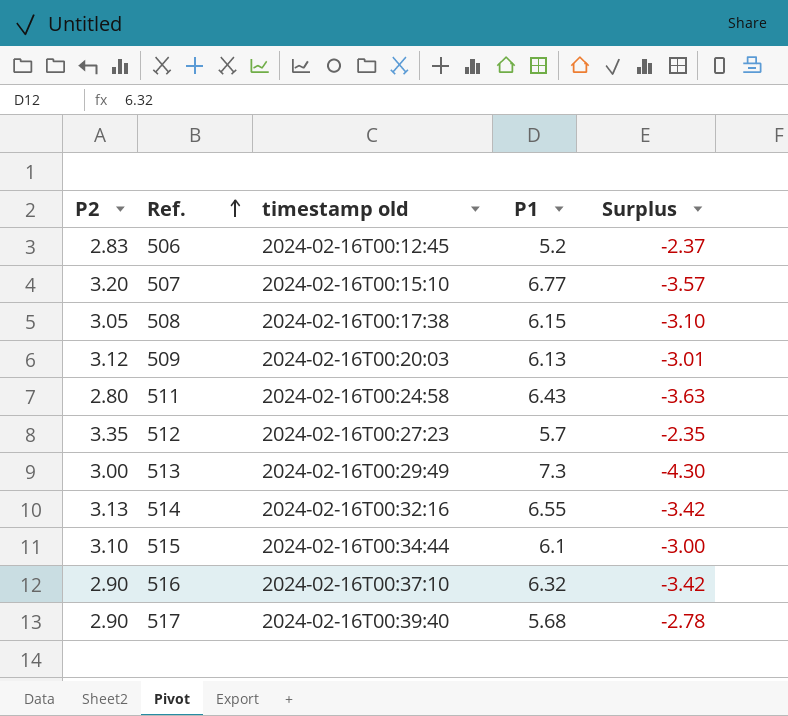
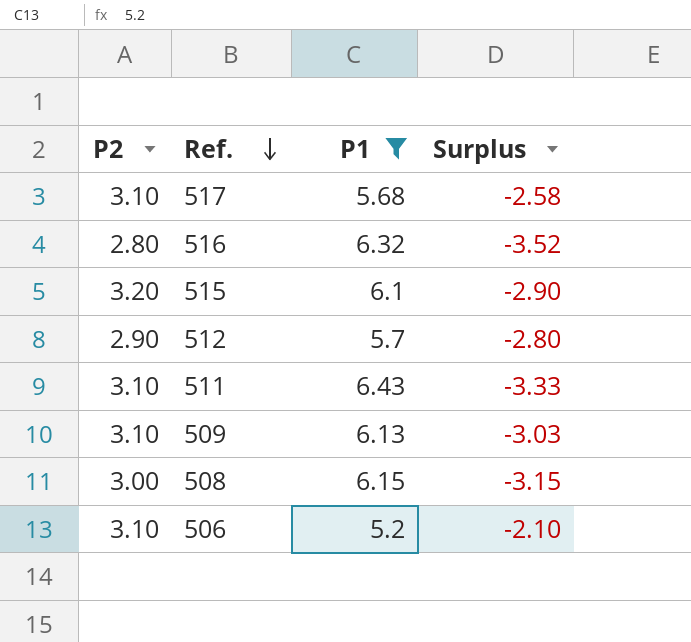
filter: none -> P1 <= 6.43
row order: Ref. ascending -> Ref. descending
column timestamp old | position: 3 -> none
517 | P2: 2.90 -> 3.10
517 | Surplus: -2.78 -> -2.58
516 | P2: 2.90 -> 2.80
516 | Surplus: -3.42 -> -3.52
515 | P2: 3.10 -> 3.20
515 | Surplus: -3.00 -> -2.90
512 | P2: 3.35 -> 2.90
512 | Surplus: -2.35 -> -2.80
511 | P2: 2.80 -> 3.10
511 | Surplus: -3.63 -> -3.33
509 | P2: 3.12 -> 3.10
509 | Surplus: -3.01 -> -3.03
508 | P2: 3.05 -> 3.00
508 | Surplus: -3.10 -> -3.15
506 | P2: 2.83 -> 3.10
506 | Surplus: -2.37 -> -2.10

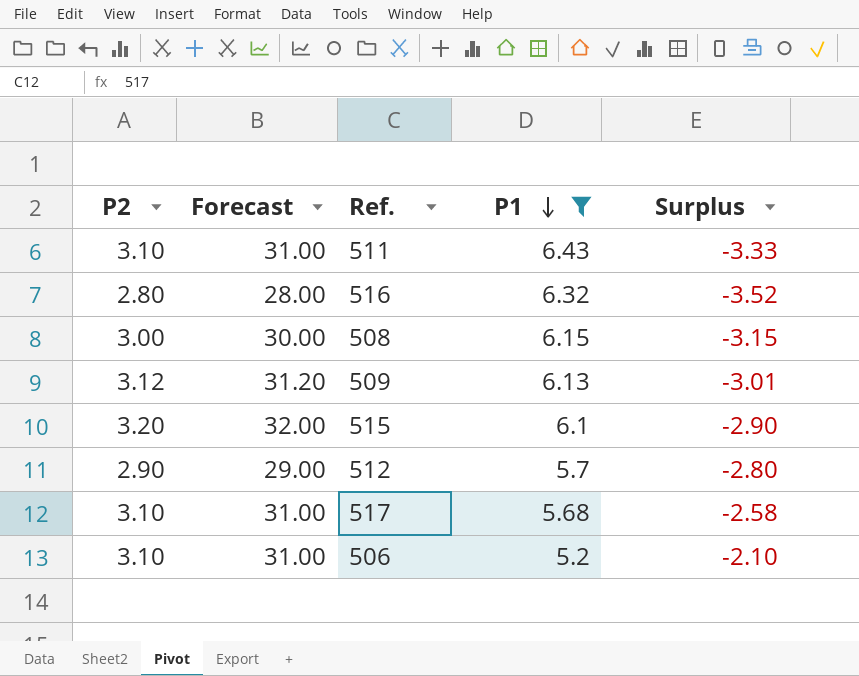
row order: Ref. descending -> P1 descending
column Forecast | formula: none -> [P2] * 10
509 | P2: 3.10 -> 3.12
509 | Surplus: -3.03 -> -3.01

